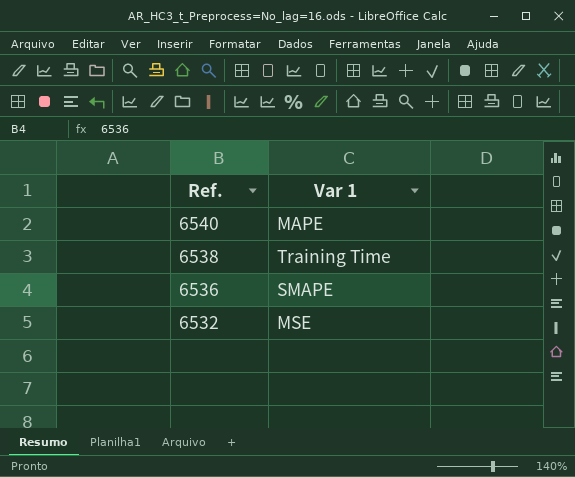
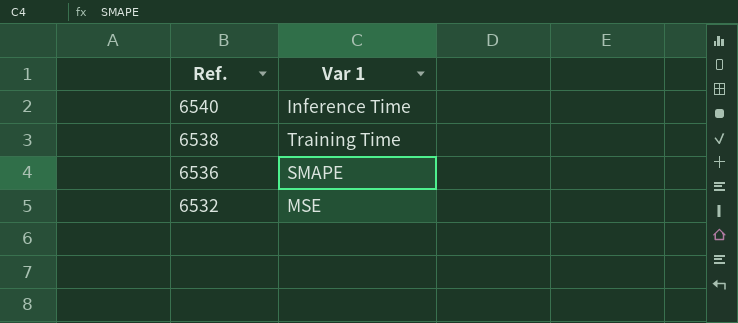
6540 | Var 1: MAPE -> Inference Time

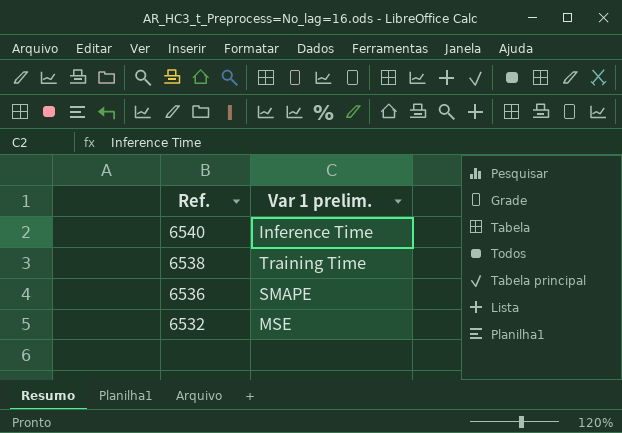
column name: Var 1 -> Var 1 prelim.

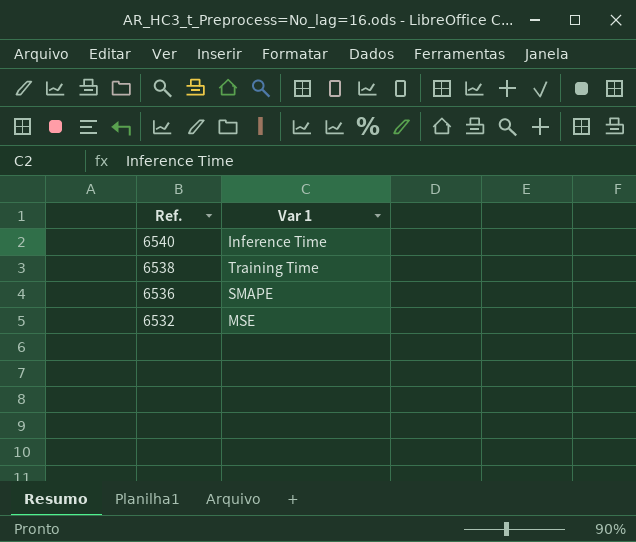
column name: Var 1 prelim. -> Var 1

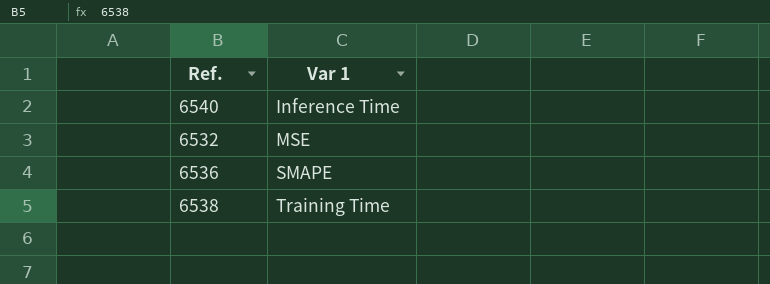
row order: Ref. descending -> Var 1 ascending

